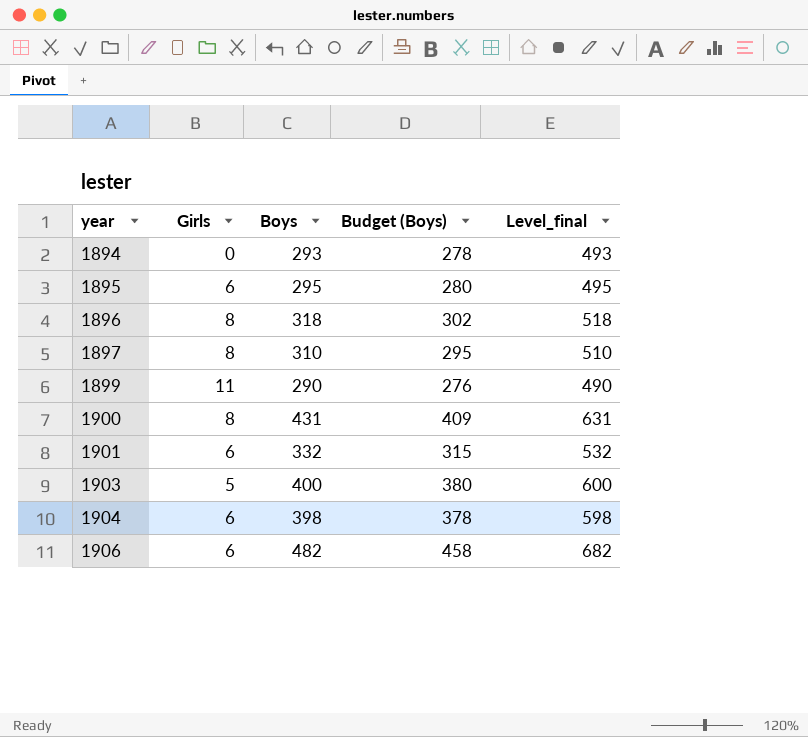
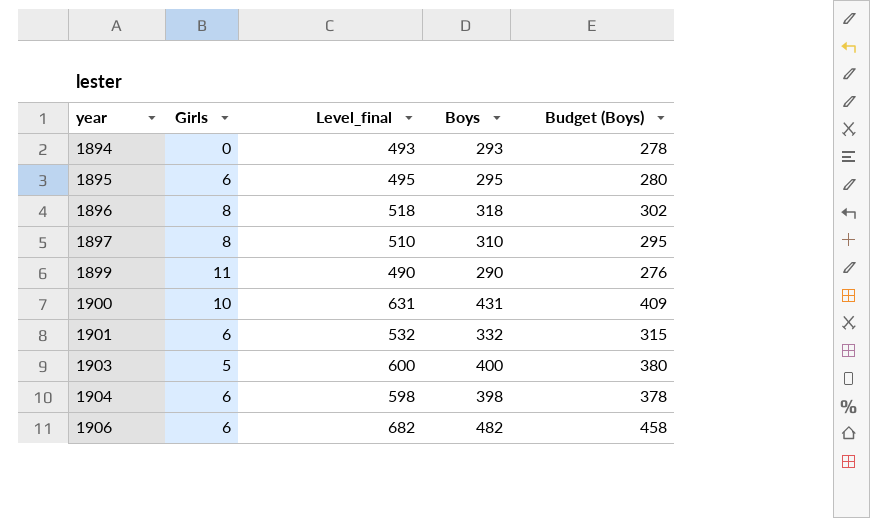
column Level_final | position: 5 -> 3
1900 | Girls: 8 -> 10

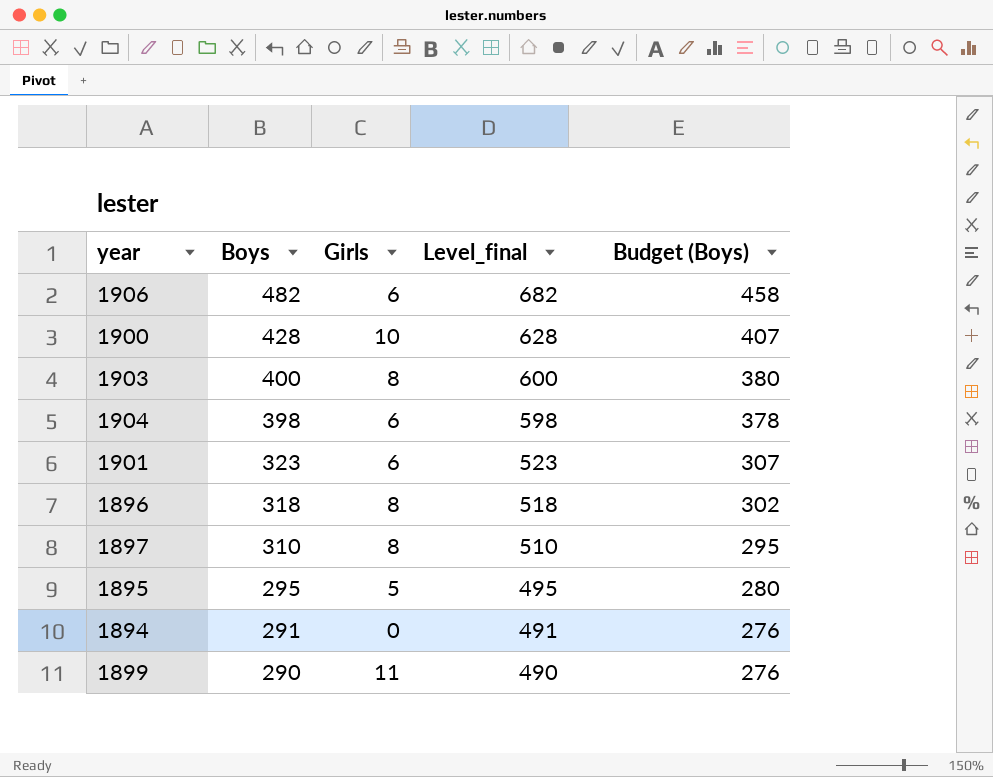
row order: year ascending -> Boys descending
column Boys | position: 4 -> 2
1900 | Boys: 431 -> 428
1900 | Level_final: 631 -> 628
1900 | Budget (Boys): 409 -> 407
1903 | Girls: 5 -> 8
1901 | Boys: 332 -> 323
1901 | Level_final: 532 -> 523
1901 | Budget (Boys): 315 -> 307
1895 | Girls: 6 -> 5
1894 | Boys: 293 -> 291
1894 | Level_final: 493 -> 491
1894 | Budget (Boys): 278 -> 276

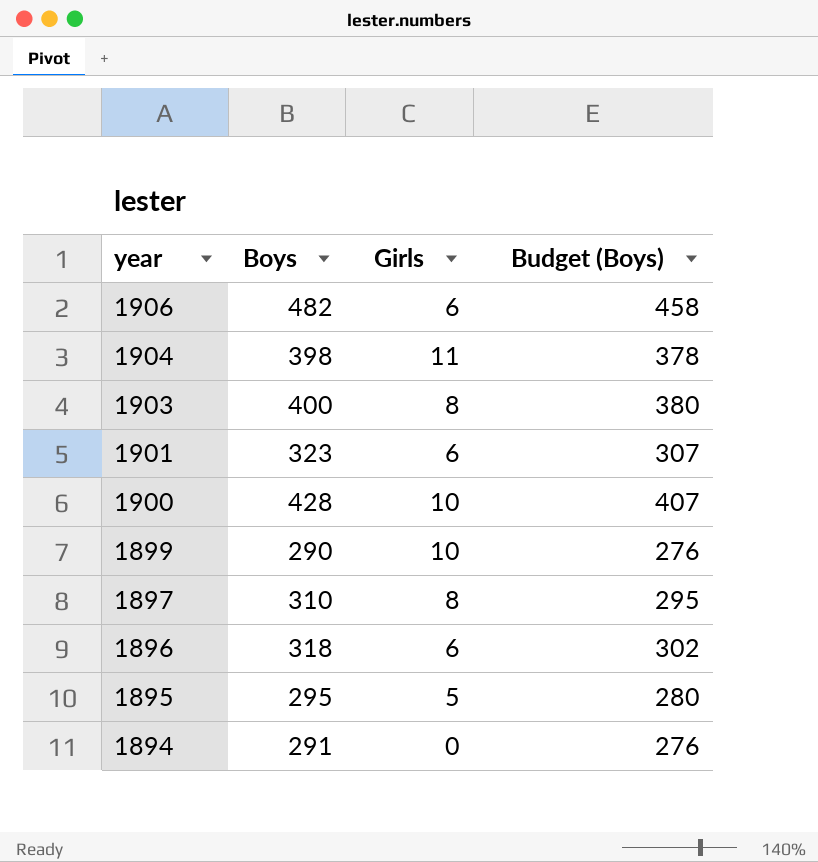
row order: Boys descending -> year descending
column Level_final | formula: [Boys] + 200 -> none
1904 | Girls: 6 -> 11
1899 | Girls: 11 -> 10
1896 | Girls: 8 -> 6

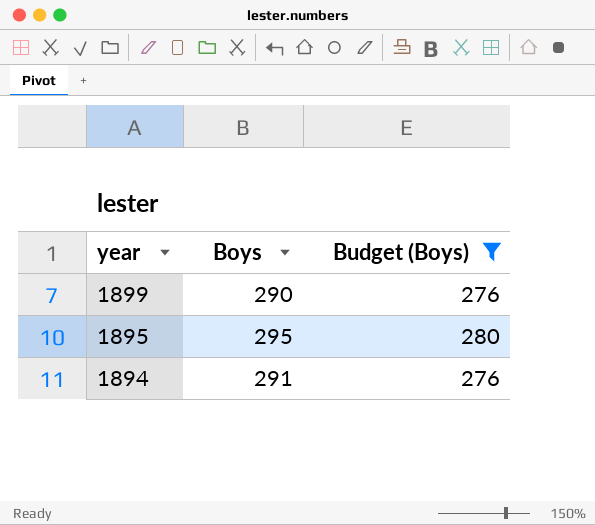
filter: none -> Budget (Boys) <= 280
column Girls | position: 3 -> none

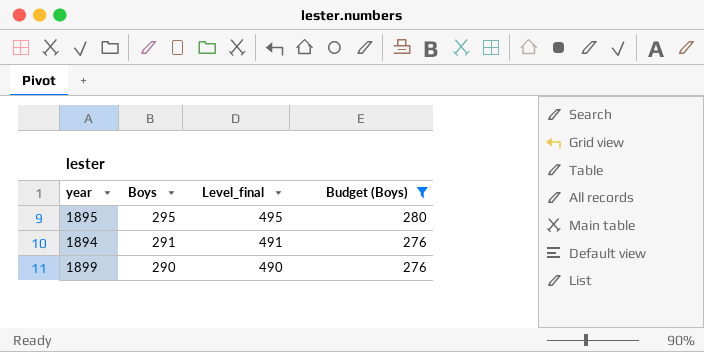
row order: year descending -> Boys descending
column Level_final | formula: none -> [Boys] + 200

